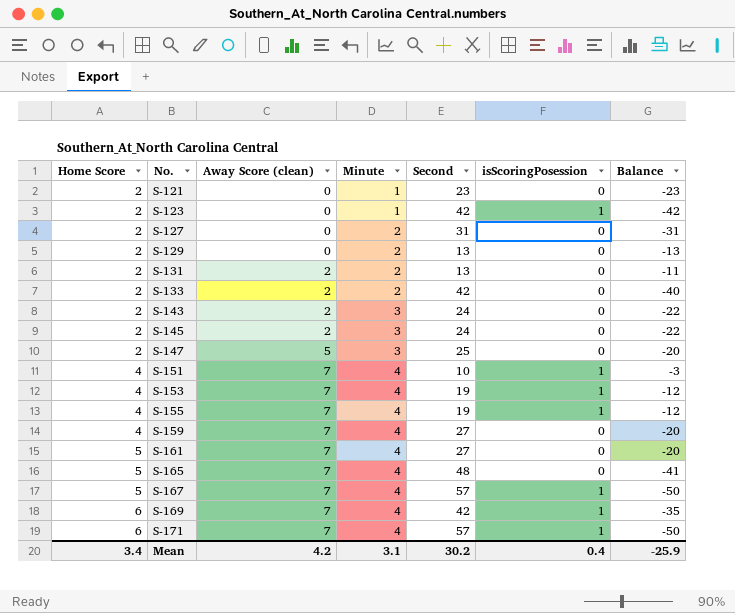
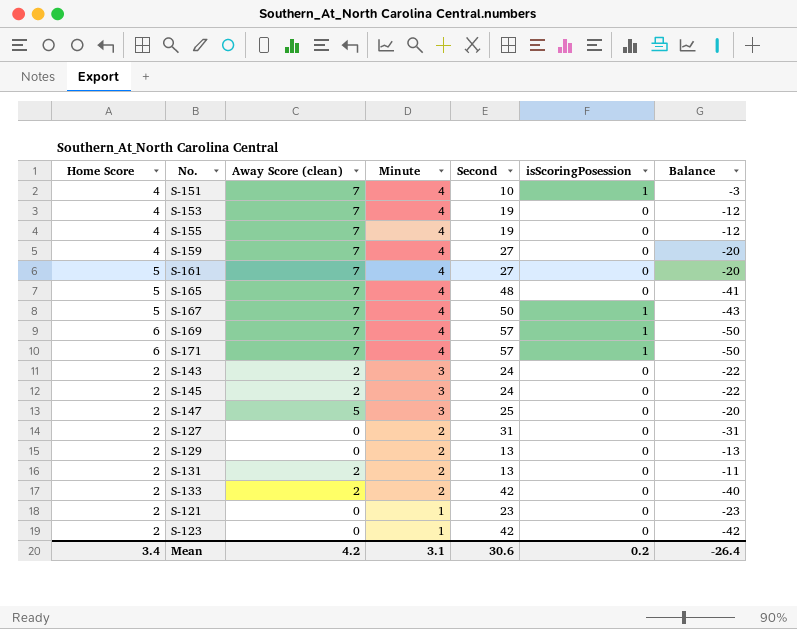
row order: Home Score ascending -> Minute descending
S-153 | isScoringPosession: 1 -> 0
S-155 | isScoringPosession: 1 -> 0
S-167 | Second: 57 -> 50
S-167 | Balance: -50 -> -43
S-169 | Second: 42 -> 57
S-169 | Balance: -35 -> -50
S-123 | isScoringPosession: 1 -> 0
Mean | Second: 30.2 -> 30.6
Mean | isScoringPosession: 0.4 -> 0.2
Mean | Balance: -25.9 -> -26.4

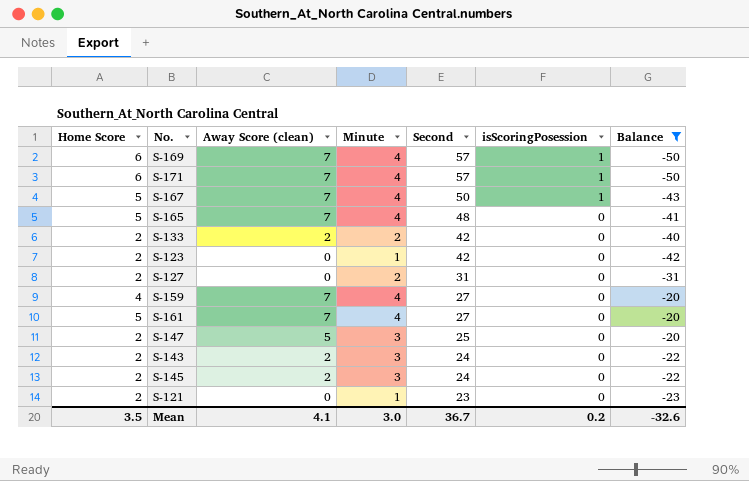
filter: none -> Balance <= -20
row order: Minute descending -> Second descending
Mean | Home Score: 3.4 -> 3.5
Mean | Away Score (clean): 4.2 -> 4.1
Mean | Minute: 3.1 -> 3.0
Mean | Second: 30.6 -> 36.7
Mean | Balance: -26.4 -> -32.6

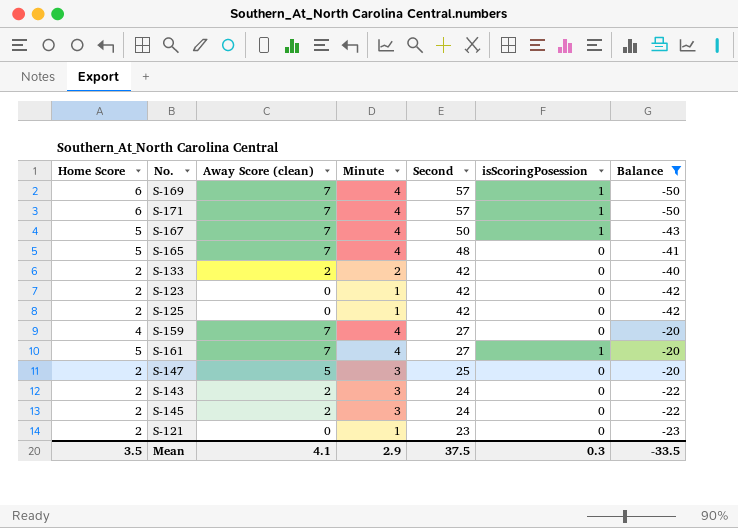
row S-127: 2 | 0 | 2 | 31 | 0 | -31 -> none
row S-125: none -> 2 | 0 | 1 | 42 | 0 | -42
S-161 | isScoringPosession: 0 -> 1
Mean | Minute: 3.0 -> 2.9
Mean | Second: 36.7 -> 37.5
Mean | isScoringPosession: 0.2 -> 0.3
Mean | Balance: -32.6 -> -33.5

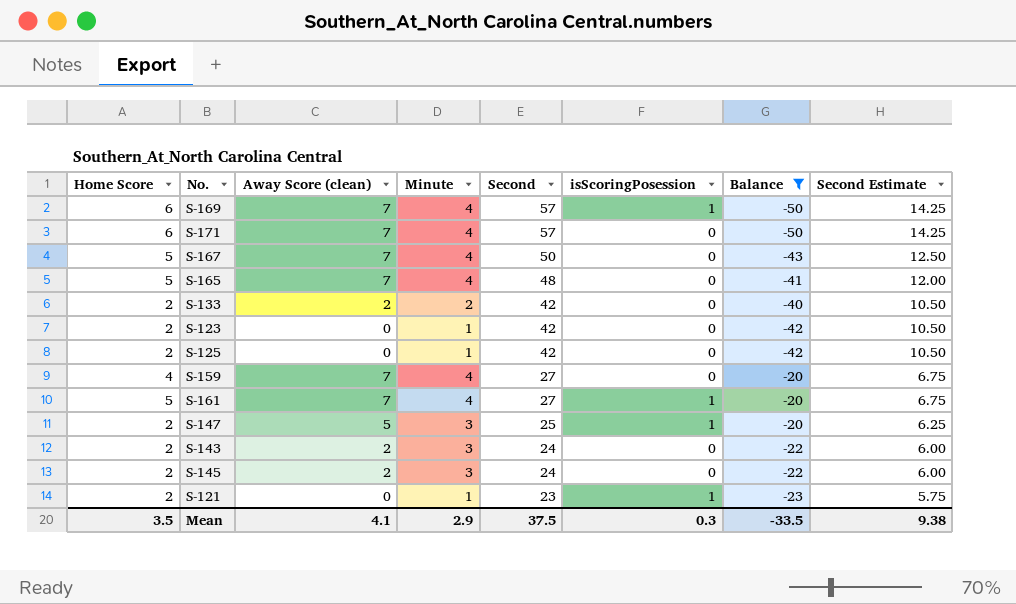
column Second Estimate | formula: none -> [Second] * 0.25
S-171 | isScoringPosession: 1 -> 0
S-167 | isScoringPosession: 1 -> 0
S-147 | isScoringPosession: 0 -> 1
S-121 | isScoringPosession: 0 -> 1

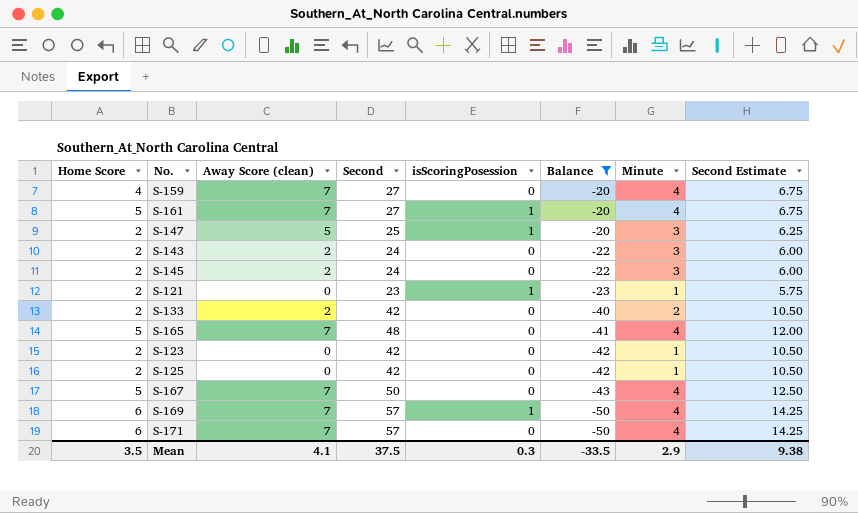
row order: Second descending -> Balance descending
column Minute | position: 4 -> 7

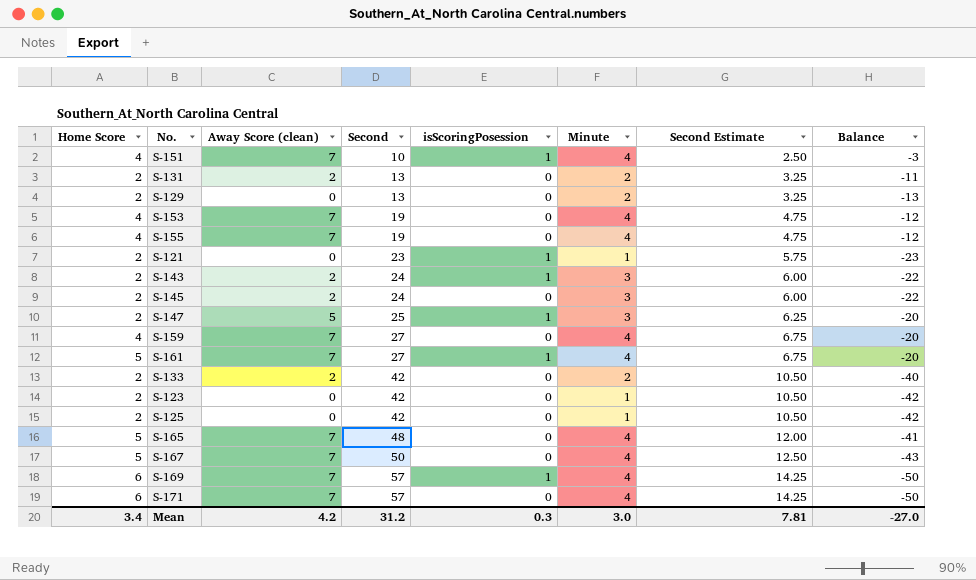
filter: Balance <= -20 -> none
row order: Balance descending -> Second ascending
column Balance | position: 6 -> 8
S-143 | isScoringPosession: 0 -> 1
Mean | Home Score: 3.5 -> 3.4
Mean | Away Score (clean): 4.1 -> 4.2
Mean | Second: 37.5 -> 31.2
Mean | Minute: 2.9 -> 3.0
Mean | Second Estimate: 9.38 -> 7.81
Mean | Balance: -33.5 -> -27.0

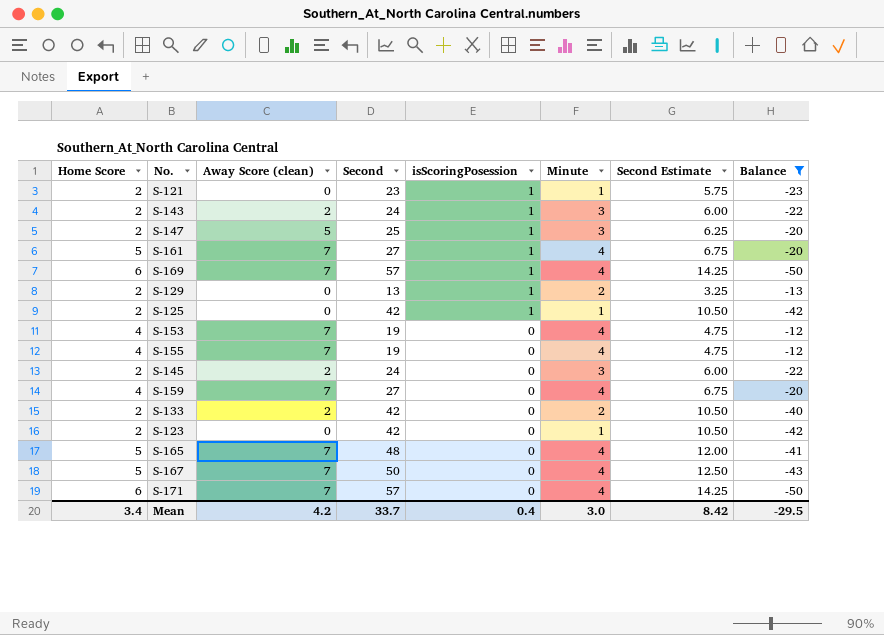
filter: none -> Balance <= -12
row order: Second ascending -> isScoringPosession descending
S-129 | isScoringPosession: 0 -> 1
S-125 | isScoringPosession: 0 -> 1
Mean | Second: 31.2 -> 33.7
Mean | isScoringPosession: 0.3 -> 0.4
Mean | Second Estimate: 7.81 -> 8.42
Mean | Balance: -27.0 -> -29.5

